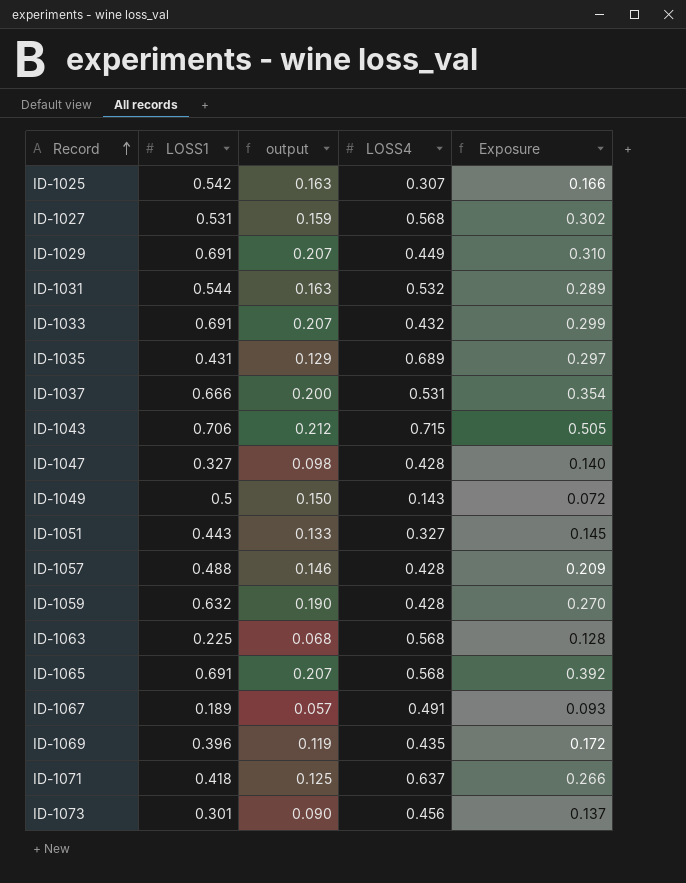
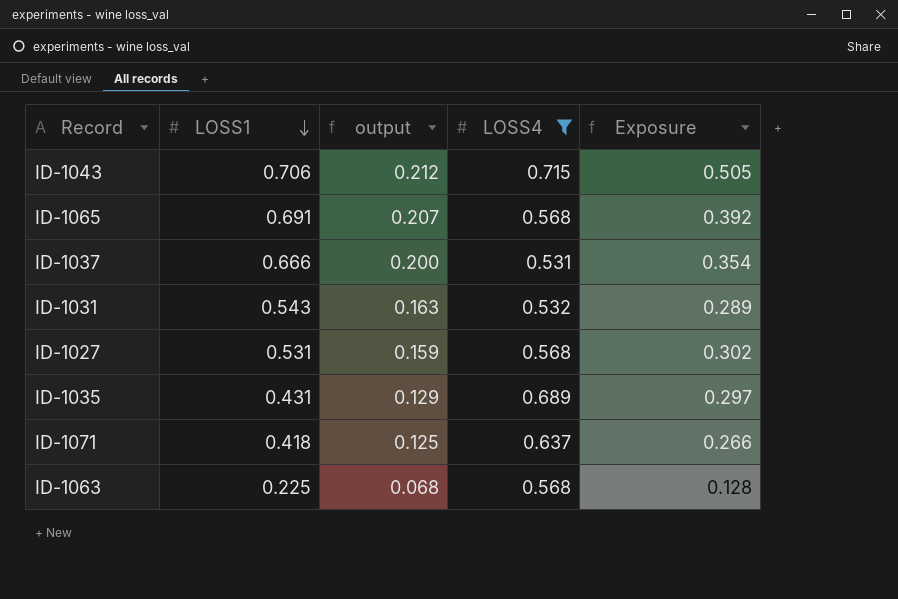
filter: none -> LOSS4 >= 0.531
row order: Record ascending -> LOSS1 descending
ID-1031 | LOSS1: 0.544 -> 0.543

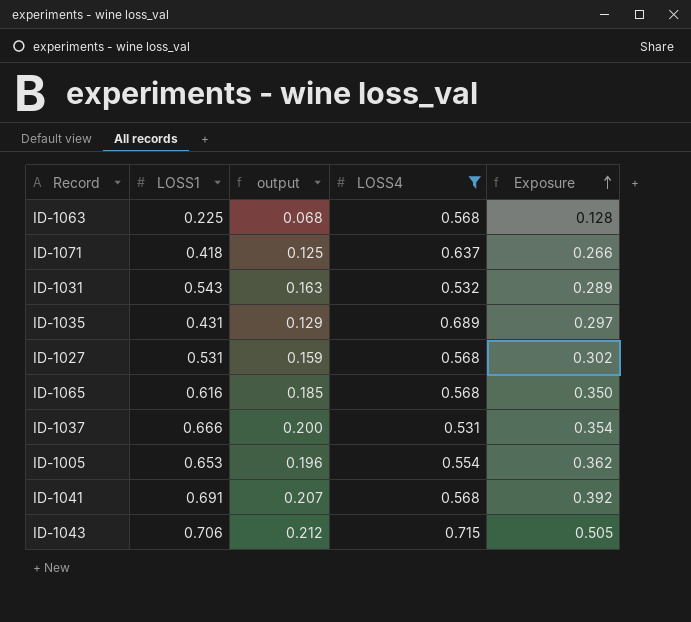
row order: LOSS1 descending -> Exposure ascending
ID-1065 | LOSS1: 0.691 -> 0.616
ID-1065 | output: 0.207 -> 0.185
ID-1065 | Exposure: 0.392 -> 0.350
row ID-1005: none -> 0.653 | 0.196 | 0.554 | 0.362
row ID-1041: none -> 0.691 | 0.207 | 0.568 | 0.392

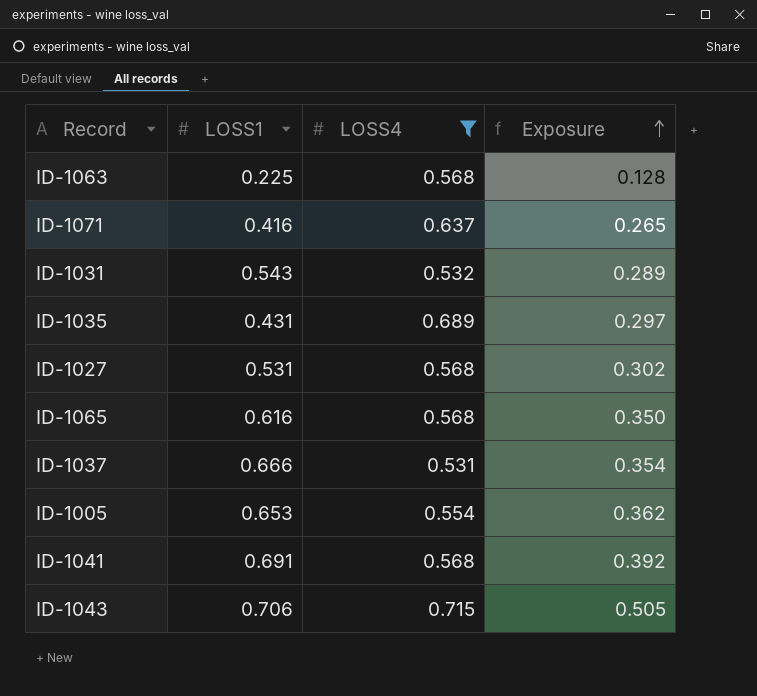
column output | formula: [LOSS1] * 0.3 -> none
ID-1071 | LOSS1: 0.418 -> 0.416
ID-1071 | Exposure: 0.266 -> 0.265

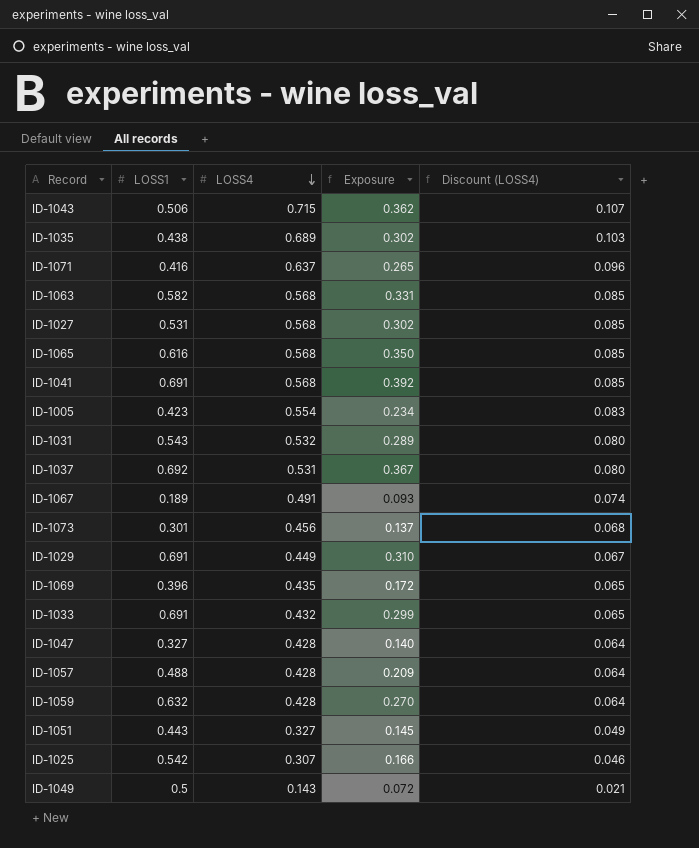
filter: LOSS4 >= 0.531 -> none
row order: Exposure ascending -> LOSS4 descending
column Discount (LOSS4) | formula: none -> [LOSS4] * 0.15
ID-1043 | LOSS1: 0.706 -> 0.506
ID-1043 | Exposure: 0.505 -> 0.362
ID-1035 | LOSS1: 0.431 -> 0.438
ID-1035 | Exposure: 0.297 -> 0.302
ID-1063 | LOSS1: 0.225 -> 0.582
ID-1063 | Exposure: 0.128 -> 0.331
ID-1005 | LOSS1: 0.653 -> 0.423
ID-1005 | Exposure: 0.362 -> 0.234
ID-1037 | LOSS1: 0.666 -> 0.692
ID-1037 | Exposure: 0.354 -> 0.367

